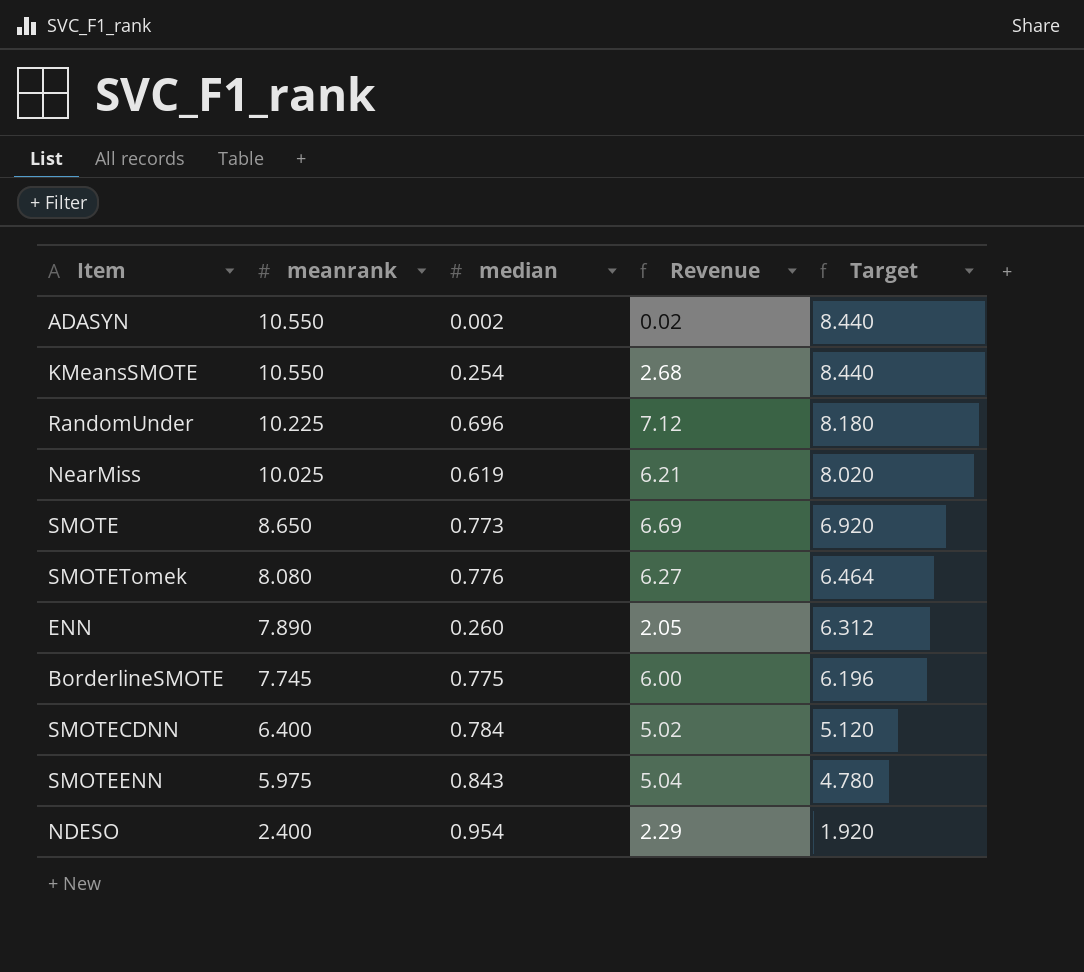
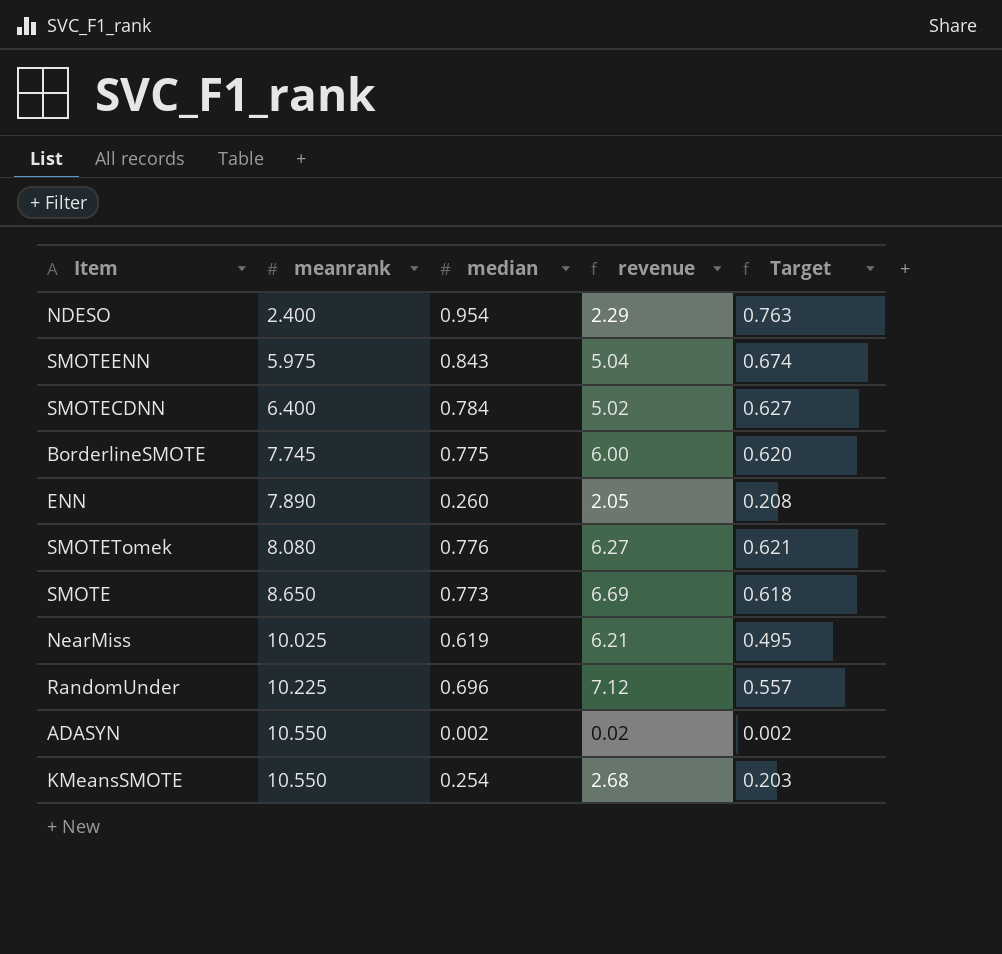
row order: meanrank descending -> meanrank ascending
column name: Revenue -> revenue
column Target | formula: [meanrank] * 0.8 -> [median] * 0.8

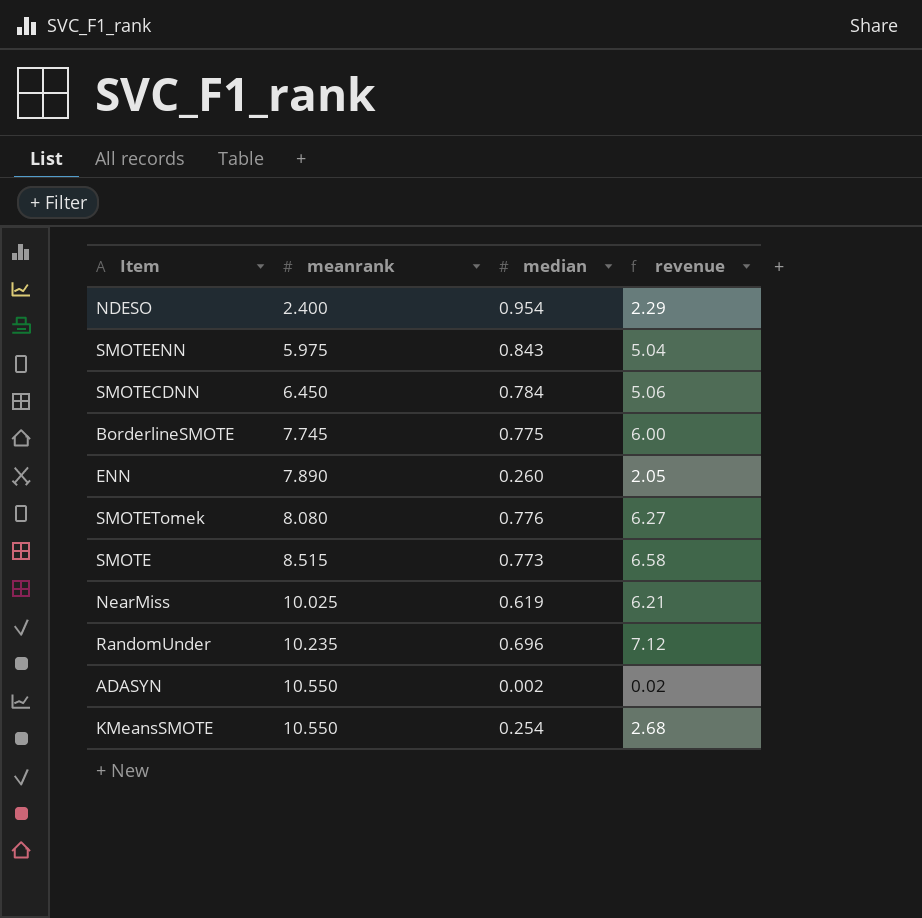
column Target | formula: [median] * 0.8 -> none
SMOTECDNN | meanrank: 6.400 -> 6.450
SMOTECDNN | revenue: 5.02 -> 5.06
SMOTE | meanrank: 8.650 -> 8.515
SMOTE | revenue: 6.69 -> 6.58
RandomUnder | meanrank: 10.225 -> 10.235

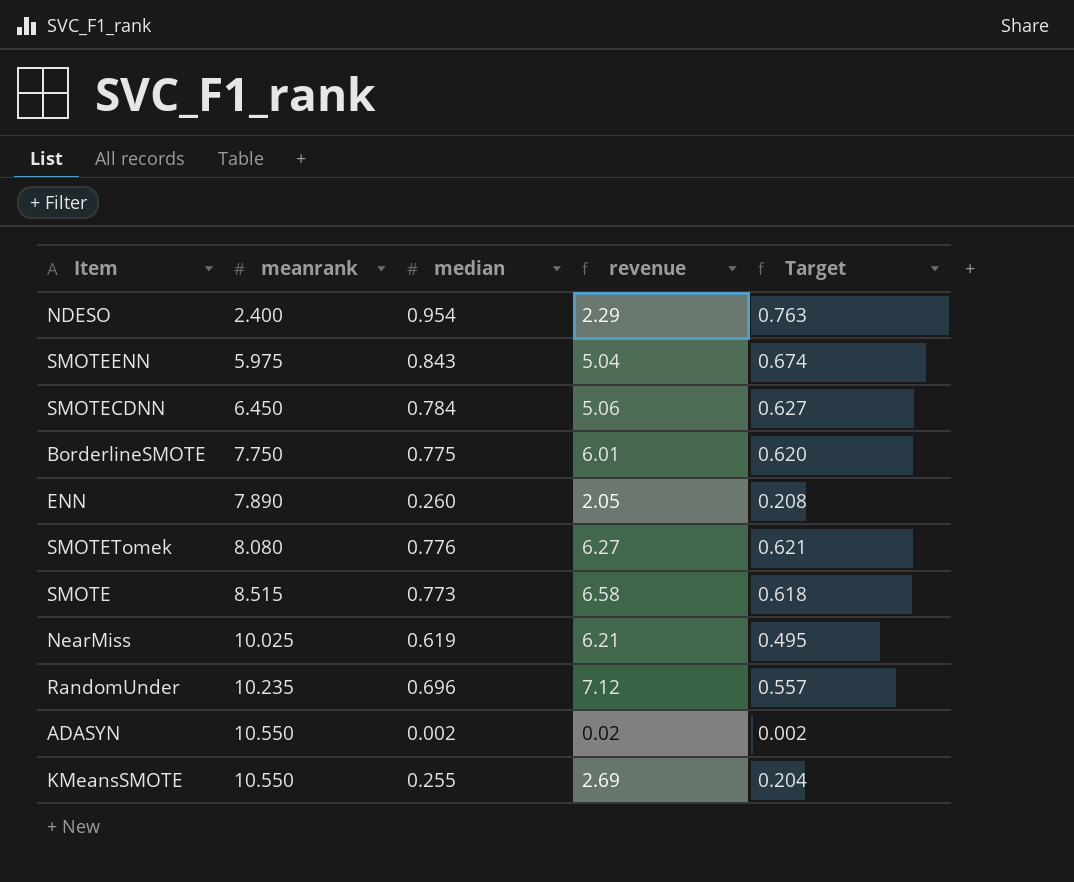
column Target | formula: none -> [median] * 0.8
BorderlineSMOTE | meanrank: 7.745 -> 7.750
BorderlineSMOTE | revenue: 6.00 -> 6.01
KMeansSMOTE | median: 0.254 -> 0.255
KMeansSMOTE | revenue: 2.68 -> 2.69

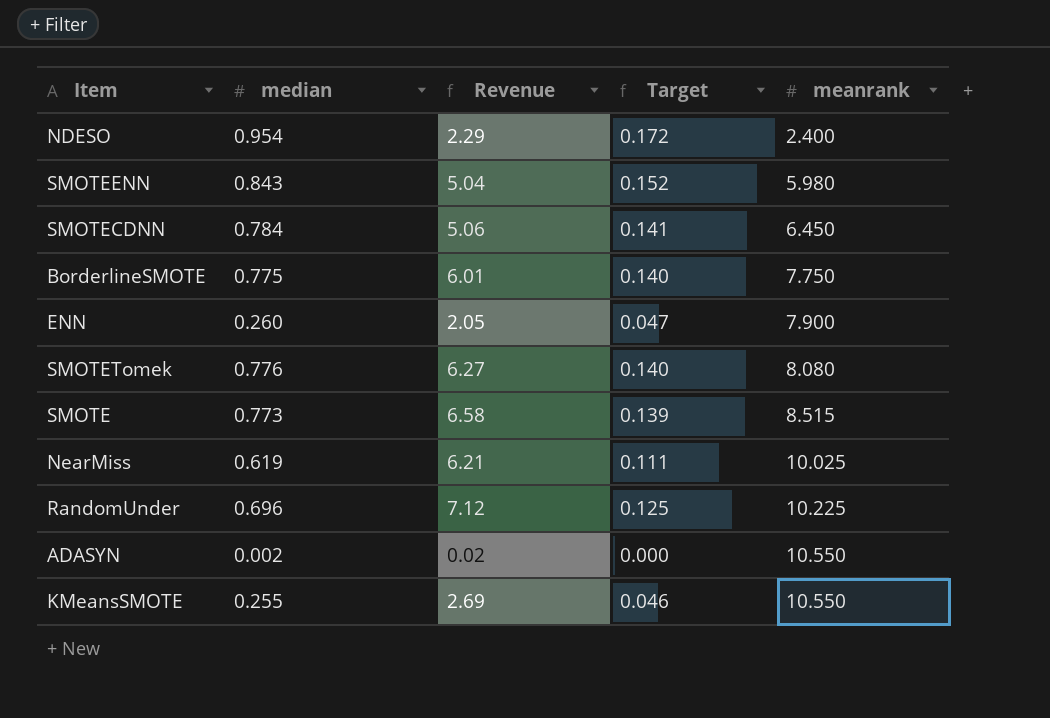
column name: revenue -> Revenue
column Target | formula: [median] * 0.8 -> [median] * 0.18
column meanrank | position: 2 -> 5
SMOTEENN | meanrank: 5.975 -> 5.980
ENN | meanrank: 7.890 -> 7.900
RandomUnder | meanrank: 10.235 -> 10.225

